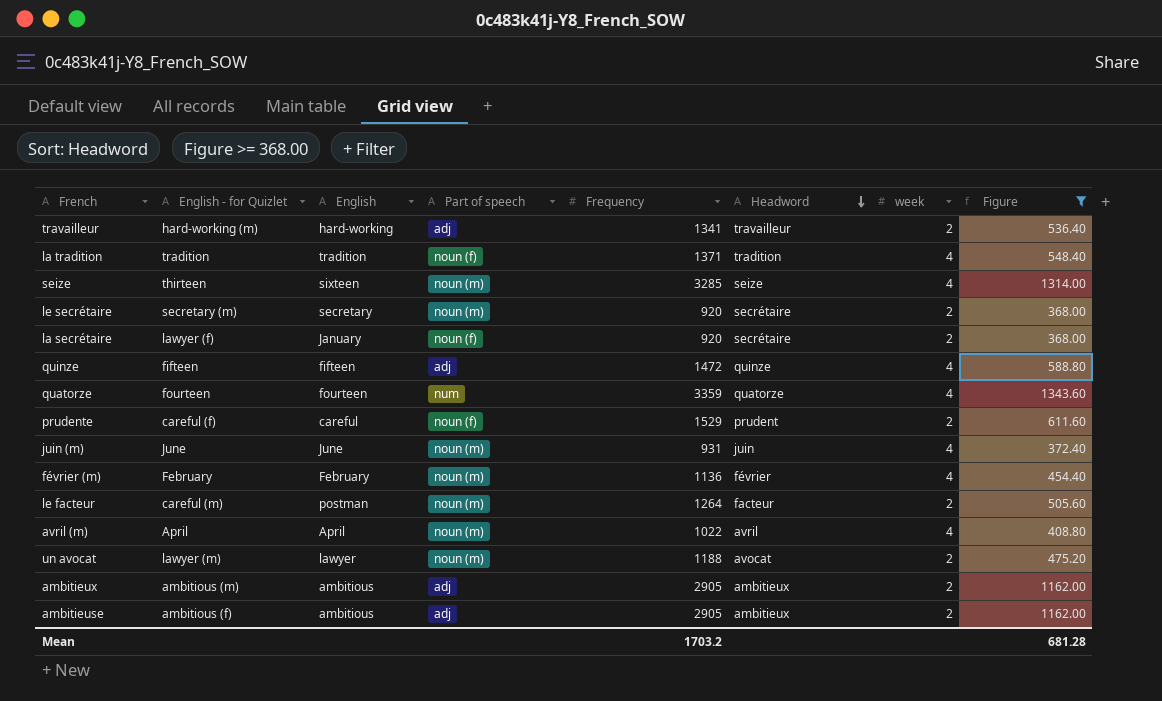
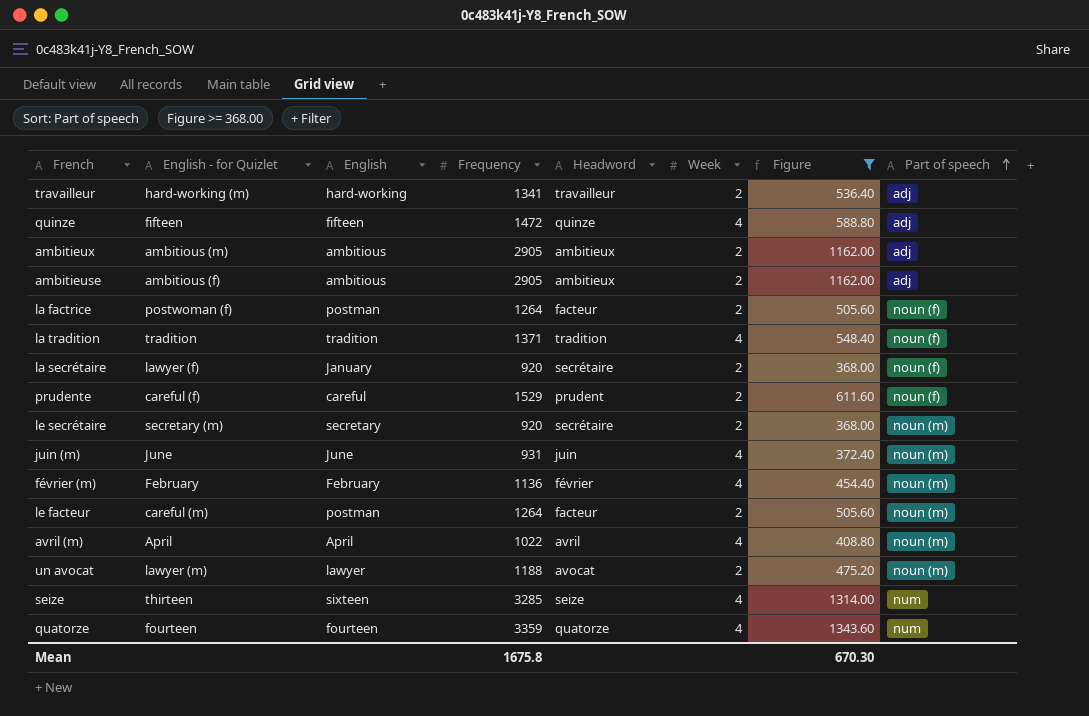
row order: Headword descending -> Part of speech ascending
column name: week -> Week
column Part of speech | position: 4 -> 8
row la factrice: none -> postwoman (f) | postman | 1264 | facteur | 2 | 505.60 | noun (f)
seize | Part of speech: noun (m) -> num
Mean | Frequency: 1703.2 -> 1675.8
Mean | Figure: 681.28 -> 670.30

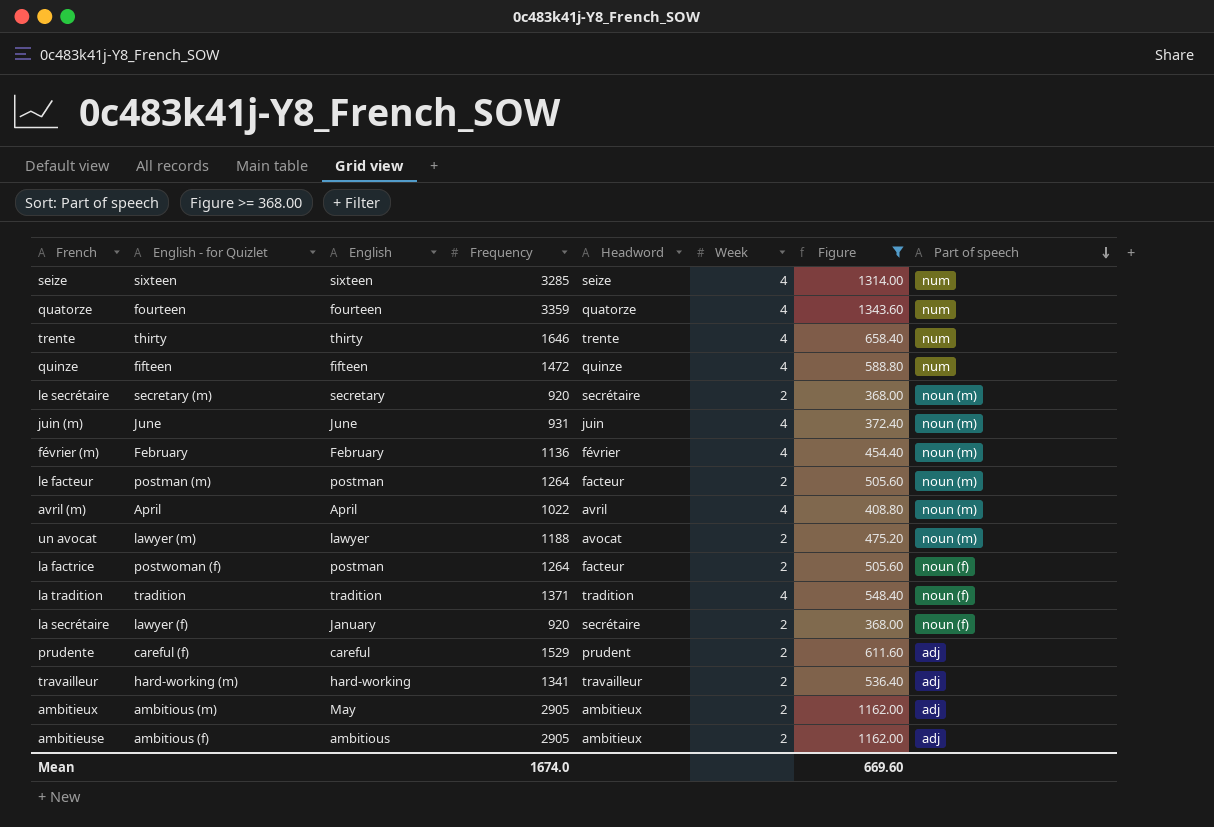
row order: Part of speech ascending -> Part of speech descending
seize | English - for Quizlet: thirteen -> sixteen
row trente: none -> thirty | thirty | 1646 | trente | 4 | 658.40 | num
quinze | Part of speech: adj -> num
le facteur | English - for Quizlet: careful (m) -> postman (m)
prudente | Part of speech: noun (f) -> adj
ambitieux | English: ambitious -> May
Mean | Frequency: 1675.8 -> 1674.0
Mean | Figure: 670.30 -> 669.60

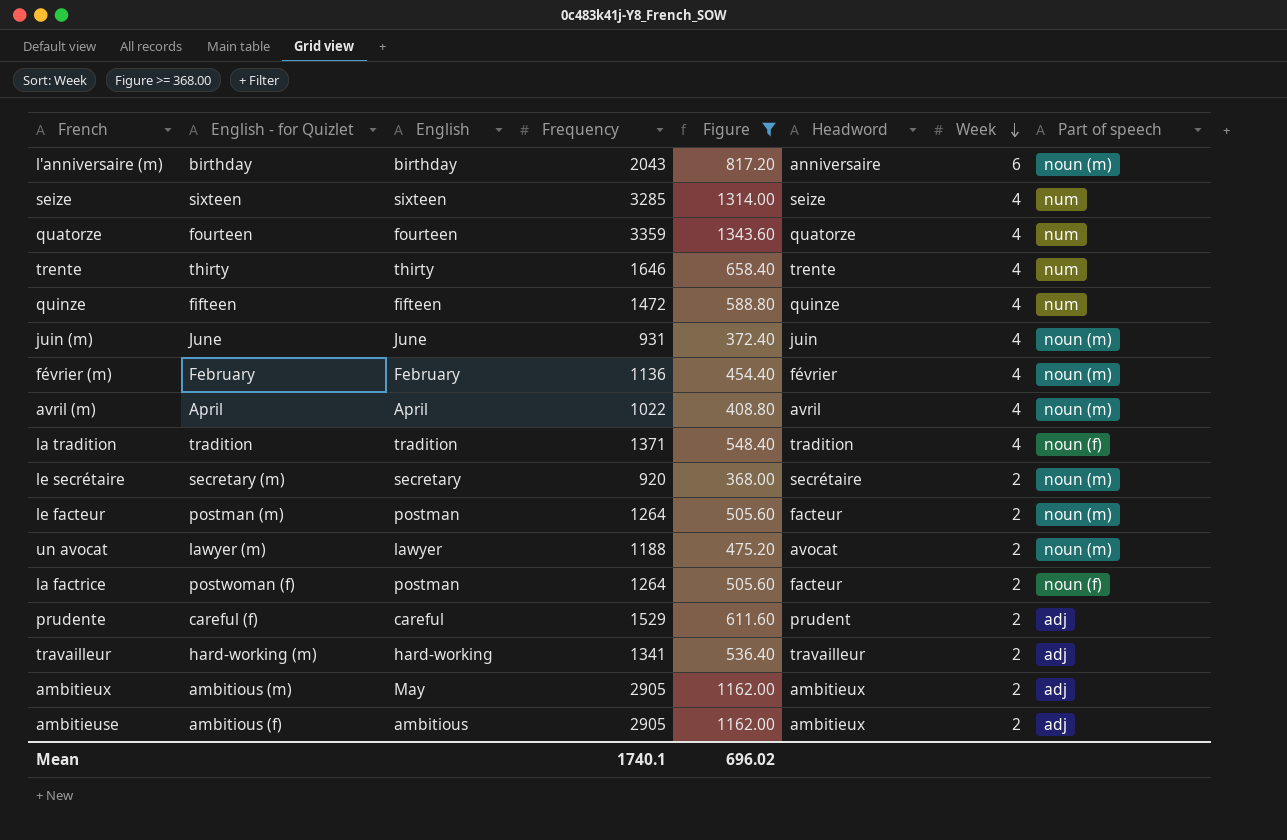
row order: Part of speech descending -> Week descending
column Figure | position: 7 -> 5
row la secrétaire: lawyer (f) | January | 920 | secrétaire | 2 | 368.00 | noun (f) -> none
row l'anniversaire (m): none -> birthday | birthday | 2043 | 817.20 | anniversaire | 6 | noun (m)
Mean | Frequency: 1674.0 -> 1740.1
Mean | Figure: 669.60 -> 696.02

